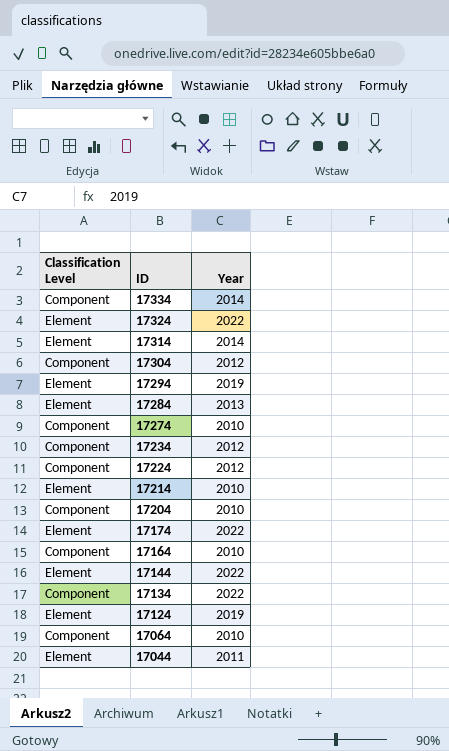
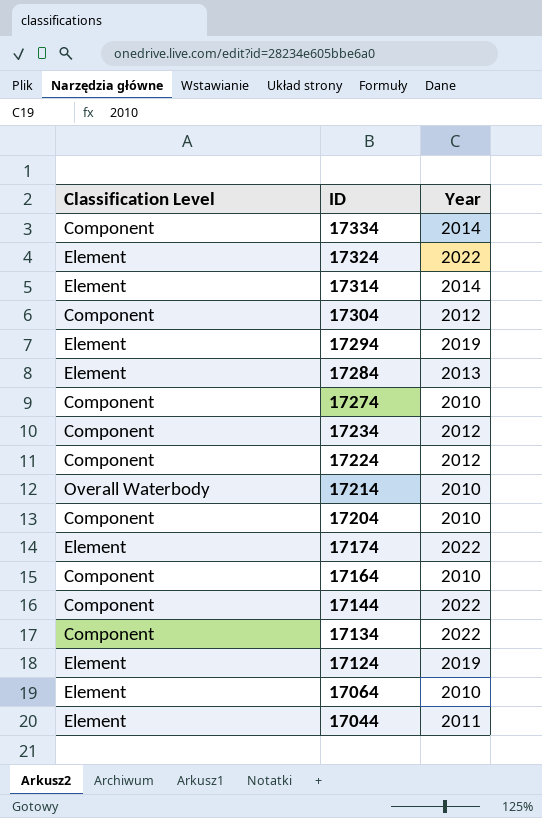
17214 | Classification Level: Element -> Overall Waterbody
17144 | Classification Level: Element -> Component
17064 | Classification Level: Component -> Element

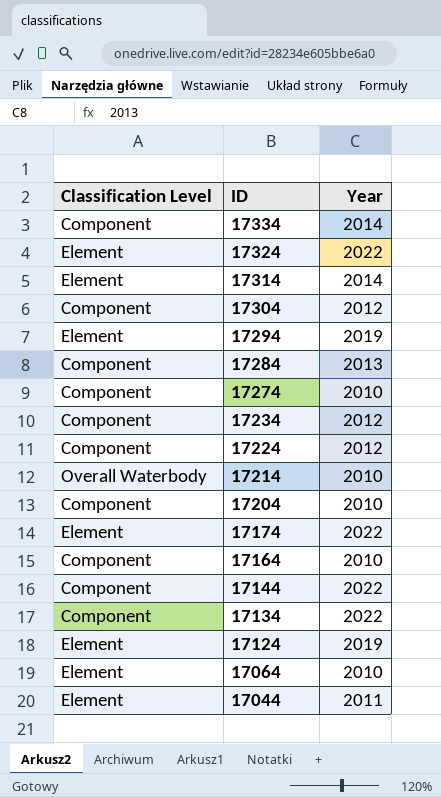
17284 | Classification Level: Element -> Component

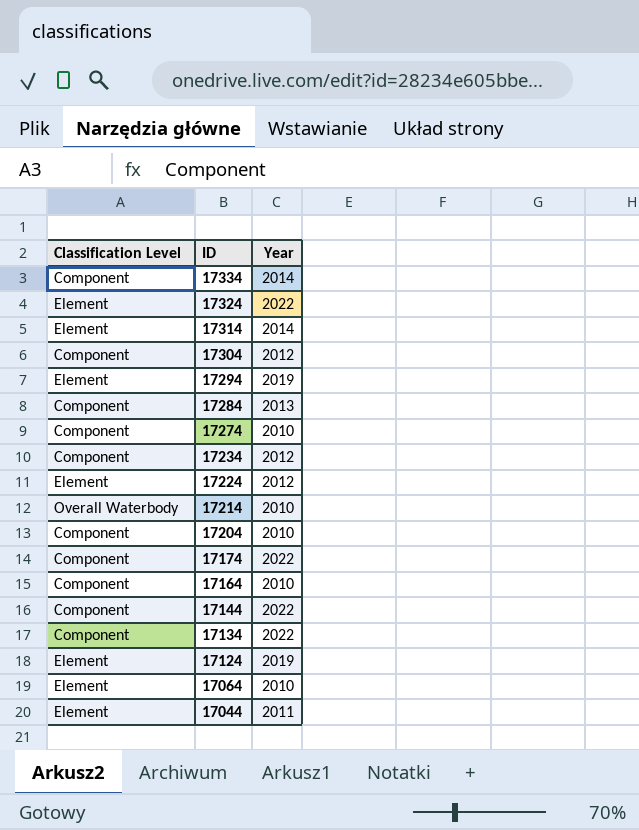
17224 | Classification Level: Component -> Element
17174 | Classification Level: Element -> Component

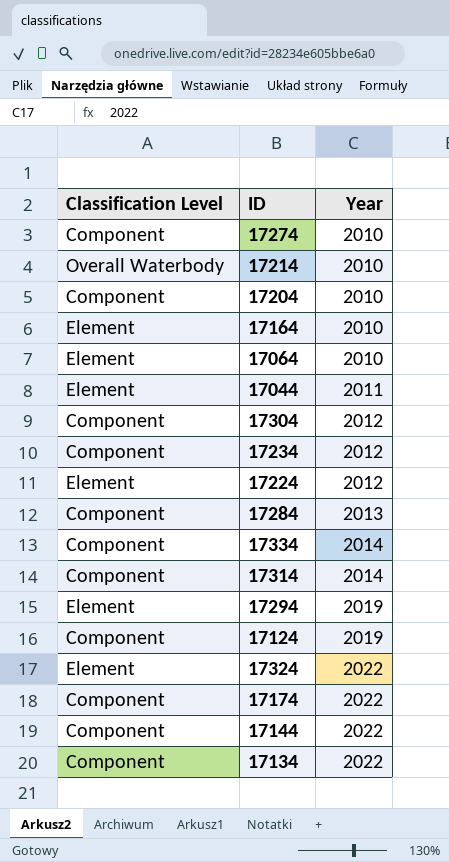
row order: ID descending -> Year ascending
17164 | Classification Level: Component -> Element
17314 | Classification Level: Element -> Component
17124 | Classification Level: Element -> Component

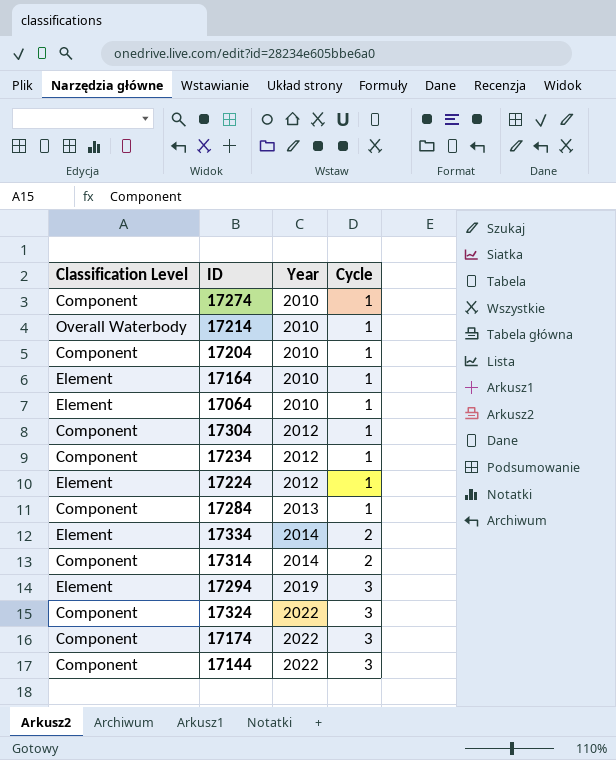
column Cycle | position: none -> 4
row 17044: Element | 2011 -> none
row 17124: Component | 2019 -> none
row 17134: Component | 2022 -> none
17334 | Classification Level: Component -> Element
17324 | Classification Level: Element -> Component

